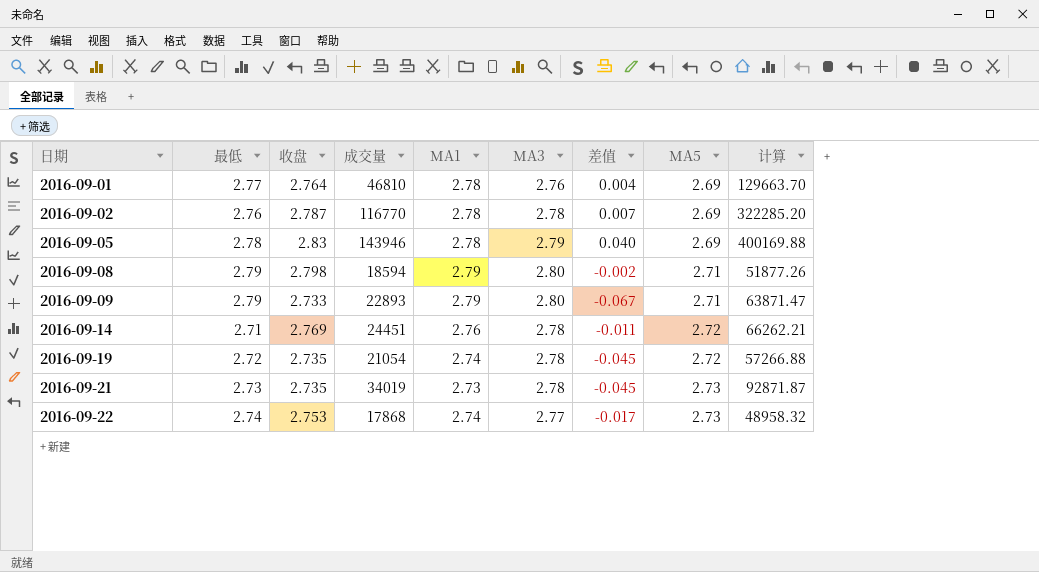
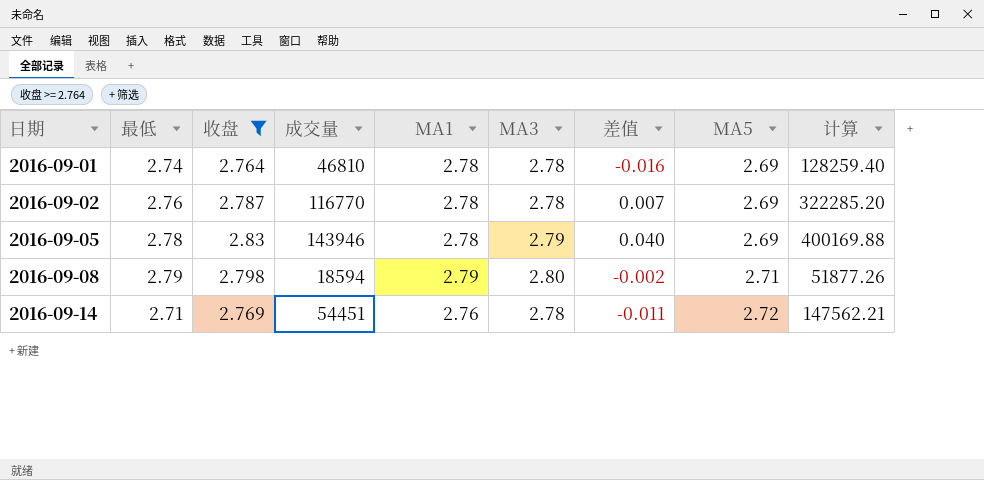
filter: none -> 收盘 >= 2.764
2016-09-01 | 最低: 2.77 -> 2.74
2016-09-01 | MA3: 2.76 -> 2.78
2016-09-01 | 差值: 0.004 -> -0.016
2016-09-01 | 计算: 129663.70 -> 128259.40
2016-09-14 | 成交量: 24451 -> 54451
2016-09-14 | 计算: 66262.21 -> 147562.21

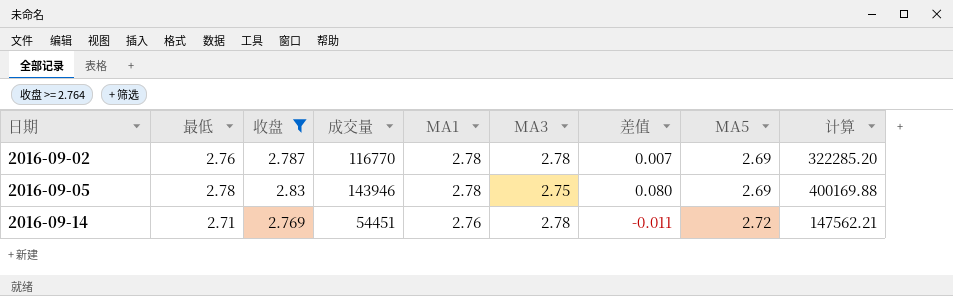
row 2016-09-01: 2.74 | 2.764 | 46810 | 2.78 | 2.78 | -0.016 | 2.69 | 128259.40 -> none
row 2016-09-08: 2.79 | 2.798 | 18594 | 2.79 | 2.80 | -0.002 | 2.71 | 51877.26 -> none
2016-09-05 | MA3: 2.79 -> 2.75
2016-09-05 | 差值: 0.040 -> 0.080

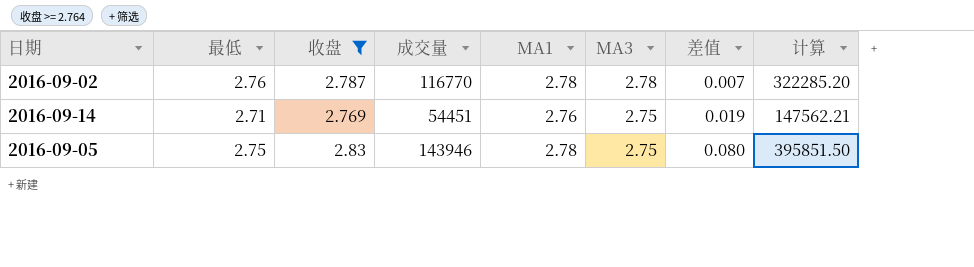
row order: 日期 ascending -> MA3 descending
column MA5 | position: 8 -> none
2016-09-14 | MA3: 2.78 -> 2.75
2016-09-14 | 差值: -0.011 -> 0.019
2016-09-05 | 最低: 2.78 -> 2.75
2016-09-05 | 计算: 400169.88 -> 395851.50

